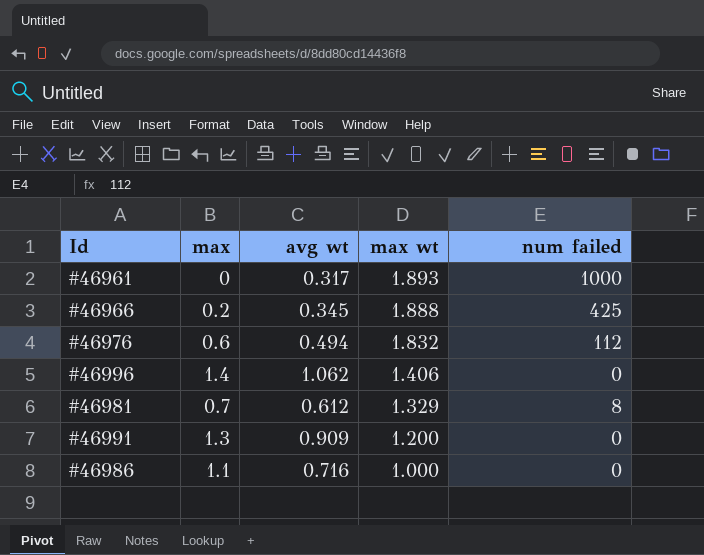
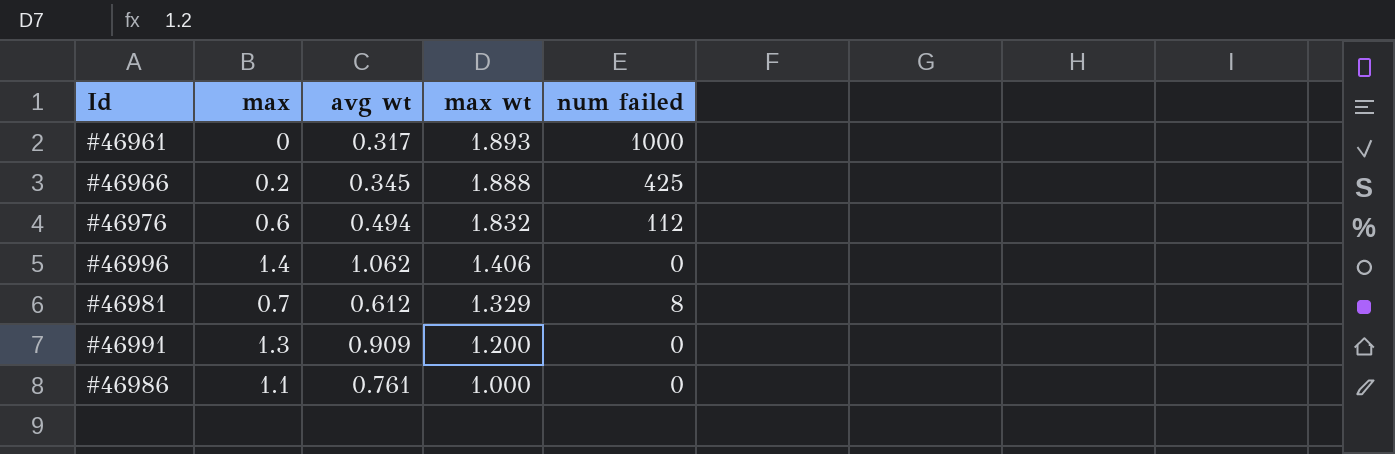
#46986 | avg wt: 0.716 -> 0.761

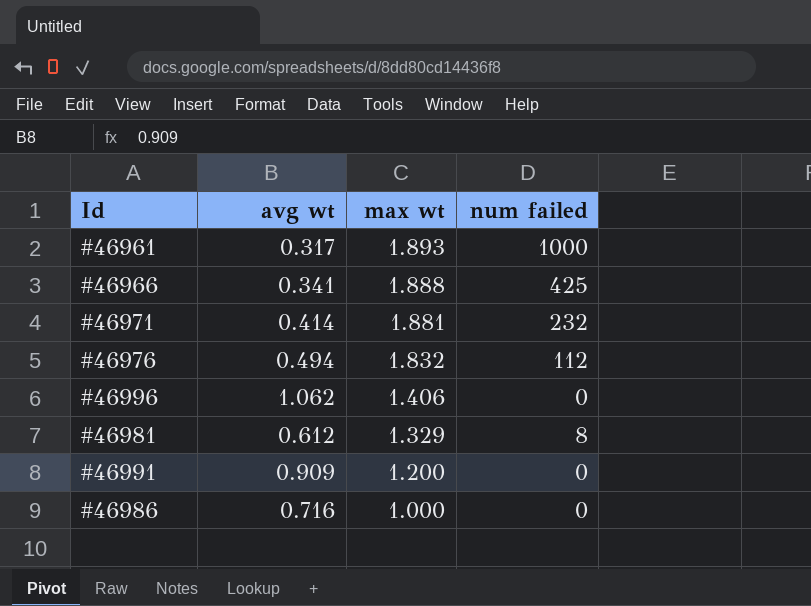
column max | position: 2 -> none
#46966 | avg wt: 0.345 -> 0.341
row #46971: none -> 0.414 | 1.881 | 232
#46986 | avg wt: 0.761 -> 0.716

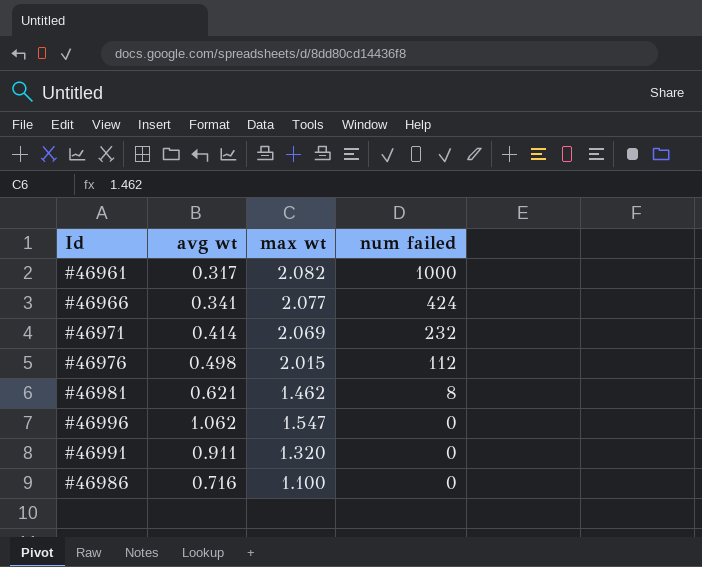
row order: max wt descending -> num failed descending
#46961 | max wt: 1.893 -> 2.082
#46966 | max wt: 1.888 -> 2.077
#46966 | num failed: 425 -> 424
#46971 | max wt: 1.881 -> 2.069
#46976 | avg wt: 0.494 -> 0.498
#46976 | max wt: 1.832 -> 2.015
#46981 | avg wt: 0.612 -> 0.621
#46981 | max wt: 1.329 -> 1.462
#46996 | max wt: 1.406 -> 1.547
#46991 | avg wt: 0.909 -> 0.911
#46991 | max wt: 1.200 -> 1.320
#46986 | max wt: 1.000 -> 1.100

